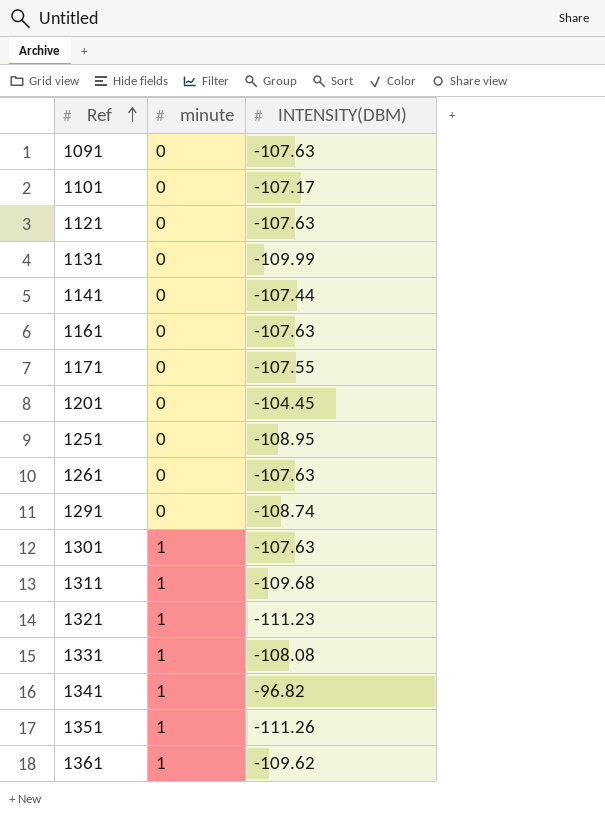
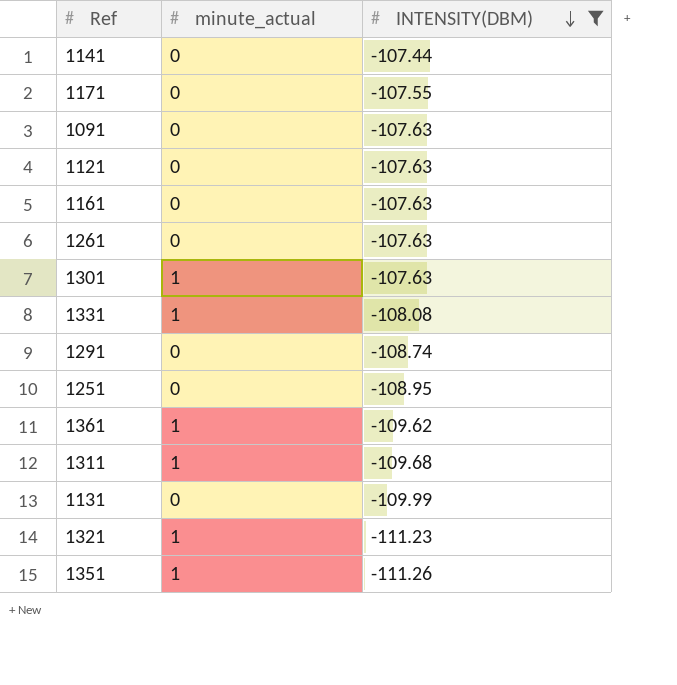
filter: none -> INTENSITY(DBM) <= -107.44
row order: Ref ascending -> INTENSITY(DBM) descending
column name: minute -> minute_actual

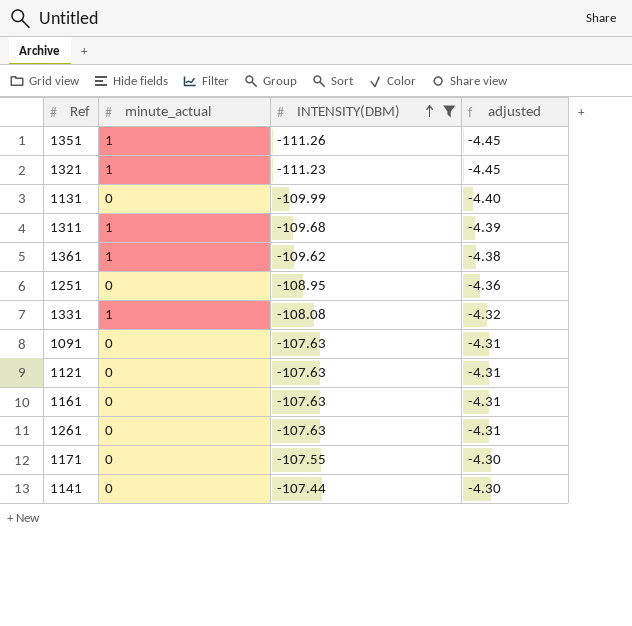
row order: INTENSITY(DBM) descending -> INTENSITY(DBM) ascending
column adjusted | formula: none -> [INTENSITY(DBM)] * 0.04
row 1301: 1 | -107.63 -> none
row 1291: 0 | -108.74 -> none

